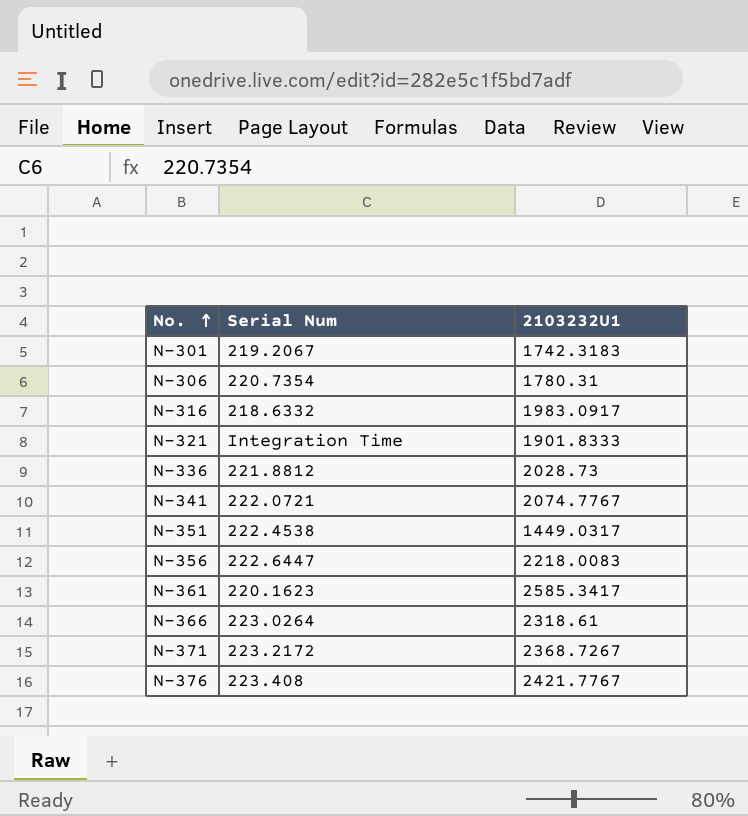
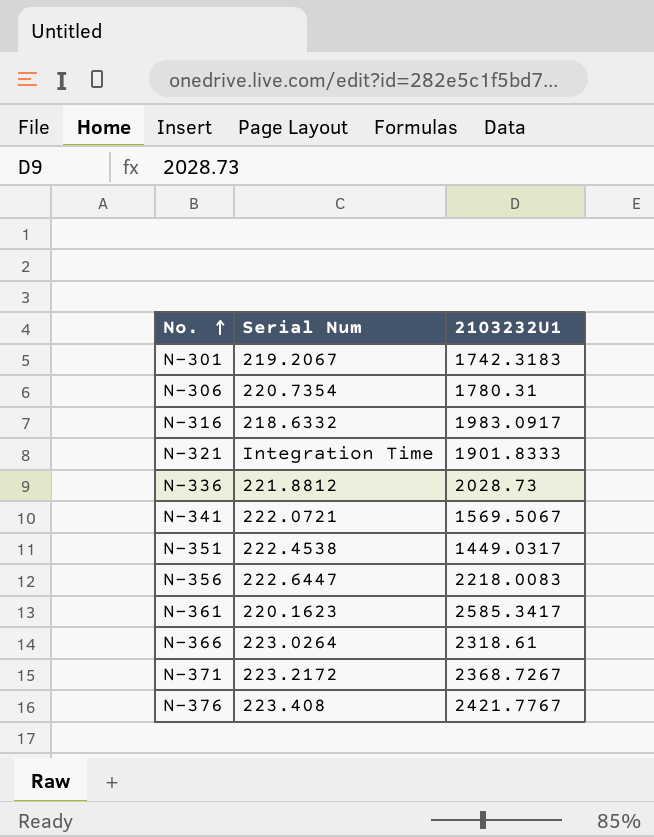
N-341 | 2103232U1: 2074.7767 -> 1569.5067

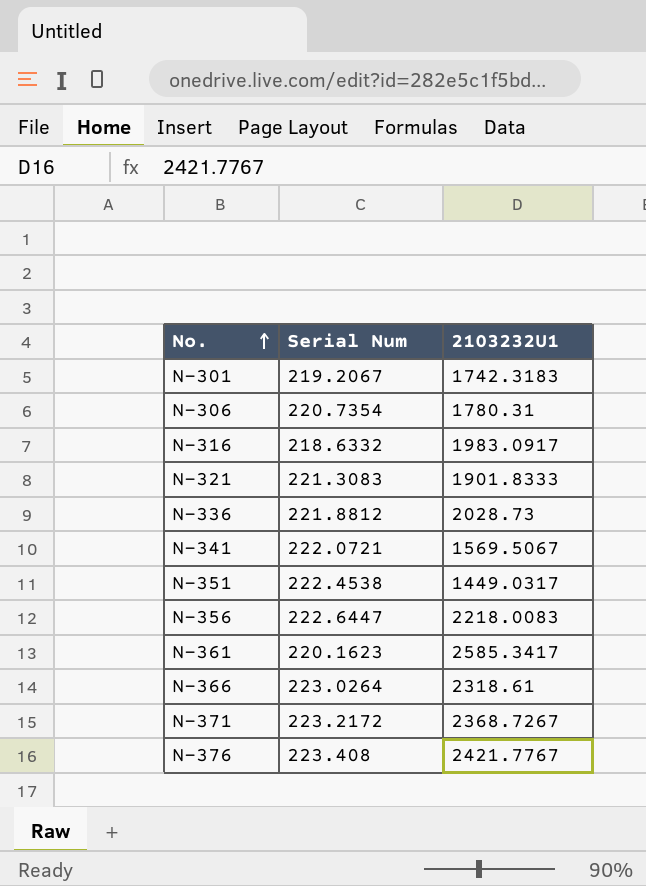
N-321 | Serial Num: Integration Time -> 221.3083

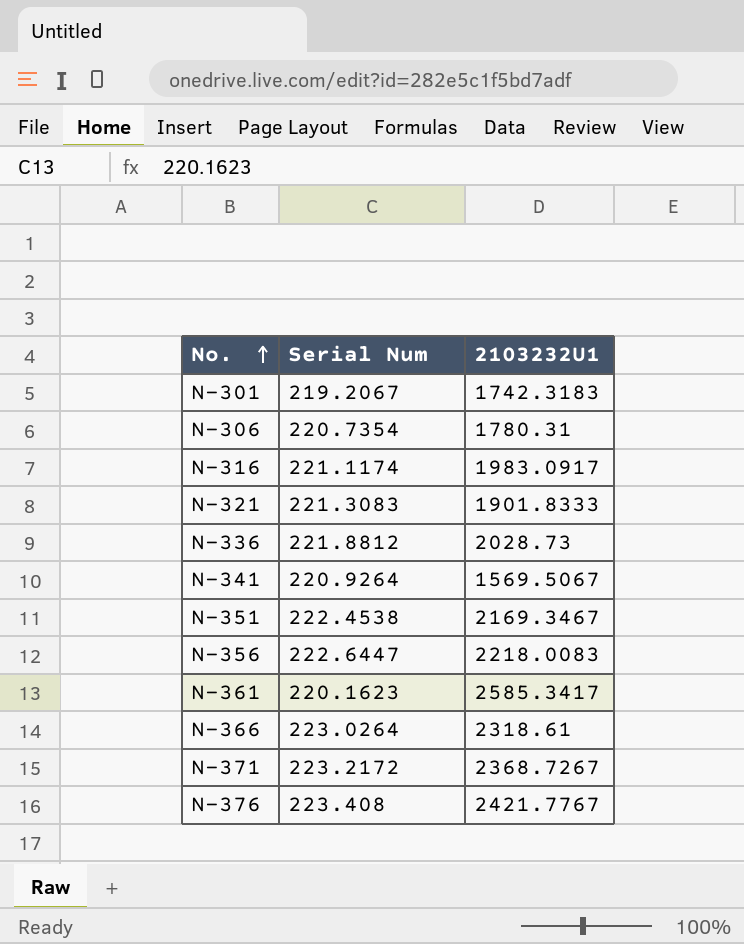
N-316 | Serial Num: 218.6332 -> 221.1174
N-341 | Serial Num: 222.0721 -> 220.9264
N-351 | 2103232U1: 1449.0317 -> 2169.3467

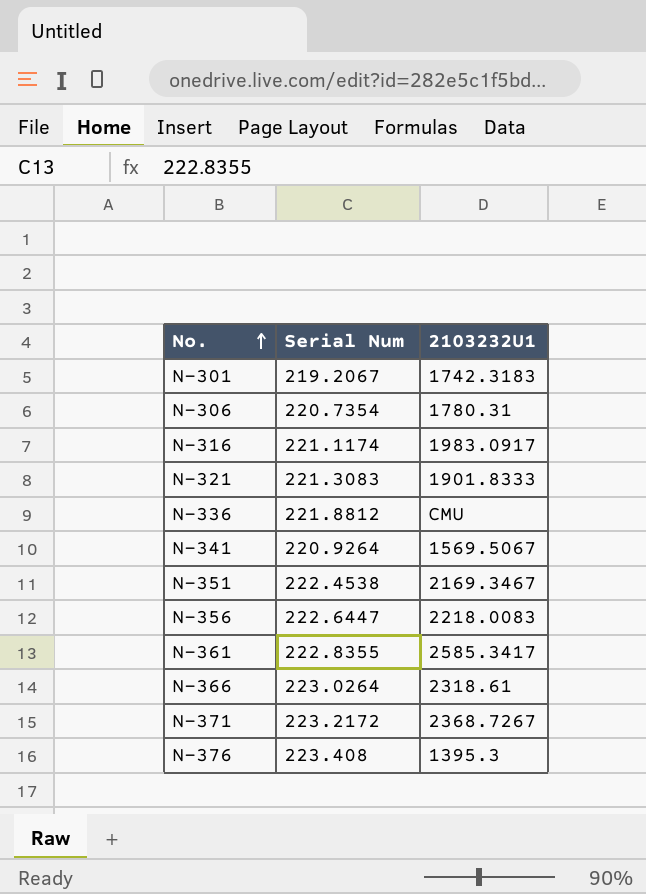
N-336 | 2103232U1: 2028.73 -> CMU
N-361 | Serial Num: 220.1623 -> 222.8355
N-376 | 2103232U1: 2421.7767 -> 1395.3

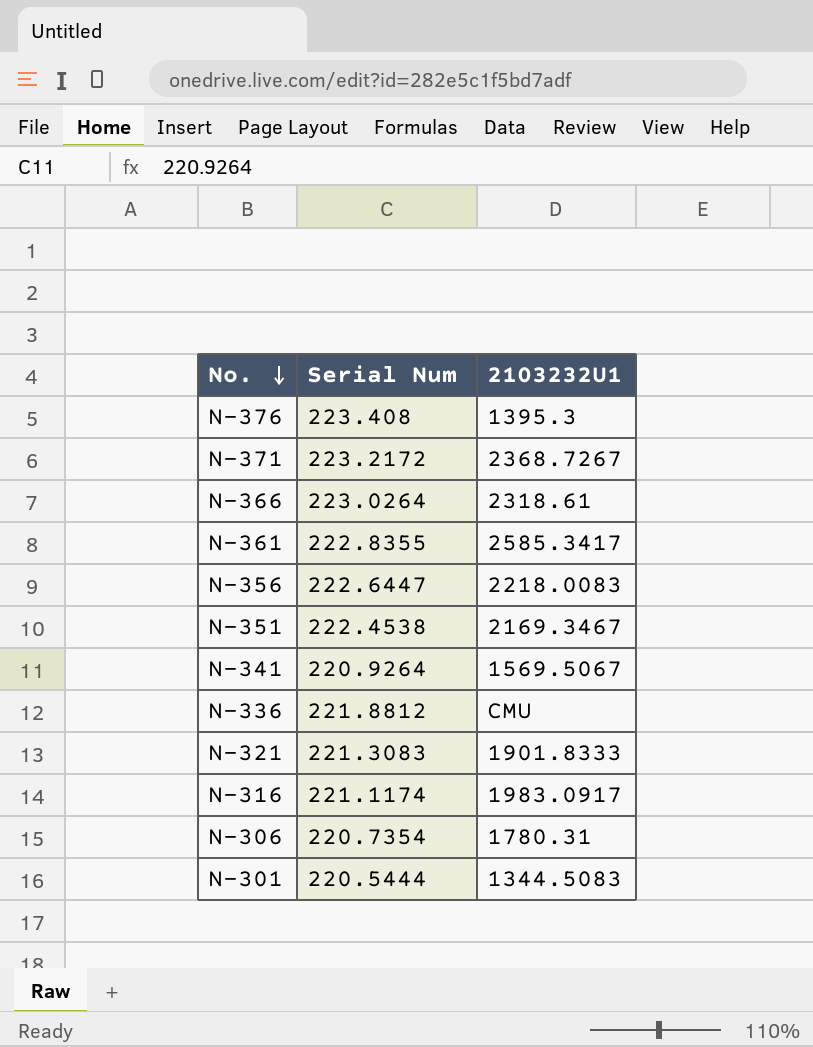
row order: No. ascending -> No. descending
N-301 | Serial Num: 219.2067 -> 220.5444
N-301 | 2103232U1: 1742.3183 -> 1344.5083

